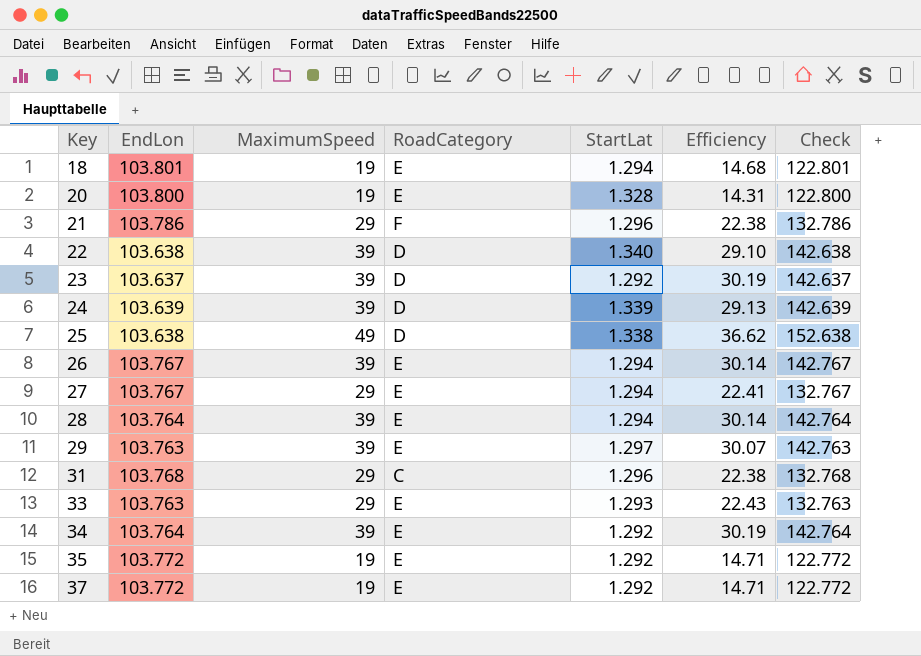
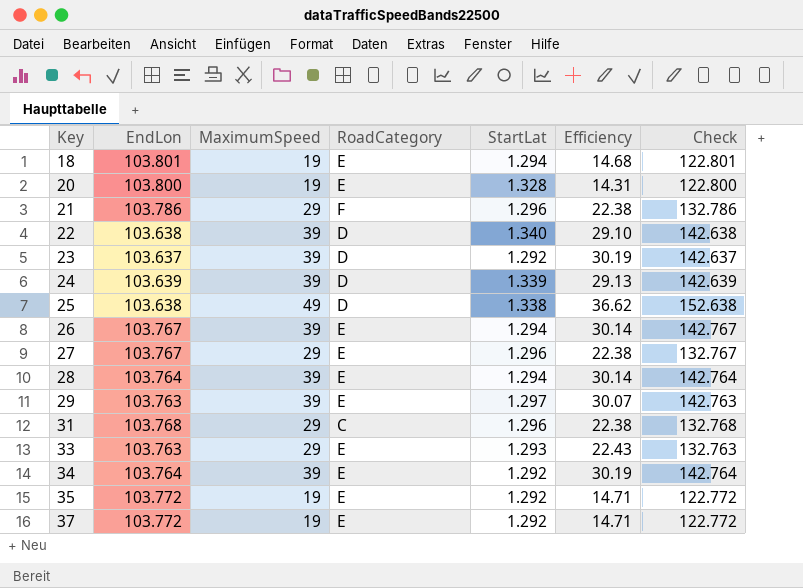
27 | StartLat: 1.294 -> 1.296
27 | Efficiency: 22.41 -> 22.38

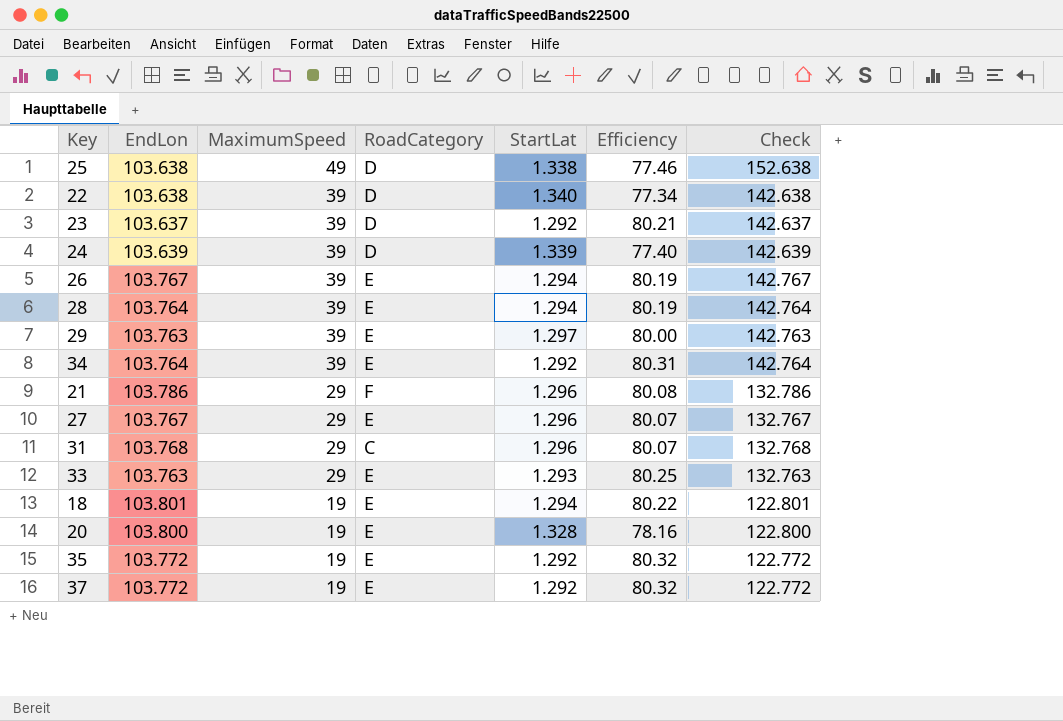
row order: Key ascending -> MaximumSpeed descending
column Efficiency | formula: [MaximumSpeed] / [StartLat] -> [EndLon] / [StartLat]

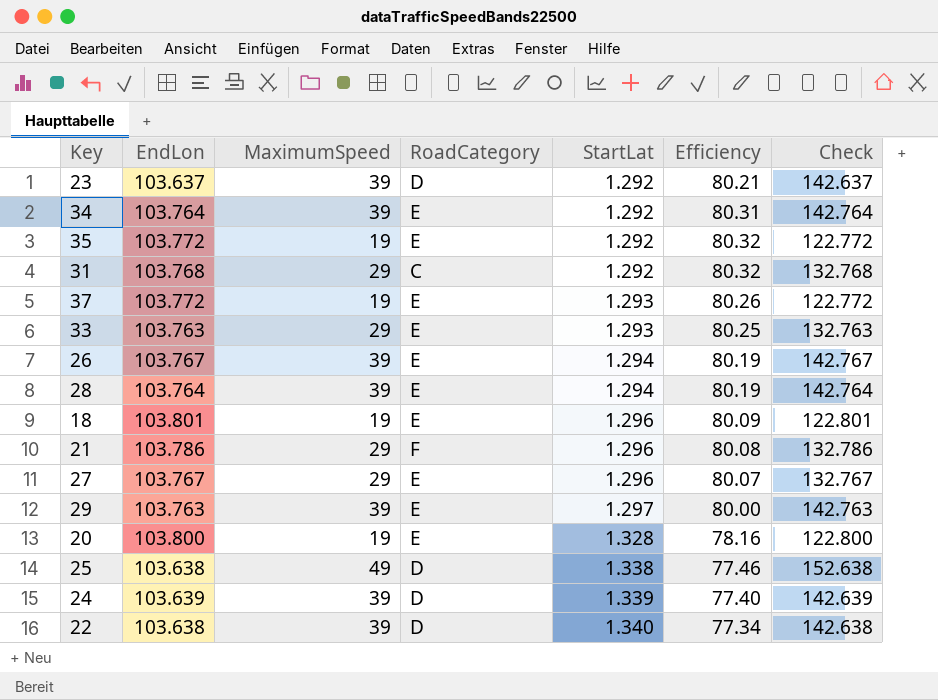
row order: MaximumSpeed descending -> StartLat ascending
31 | StartLat: 1.296 -> 1.292
31 | Efficiency: 80.07 -> 80.32
37 | StartLat: 1.292 -> 1.293
37 | Efficiency: 80.32 -> 80.26
18 | StartLat: 1.294 -> 1.296
18 | Efficiency: 80.22 -> 80.09

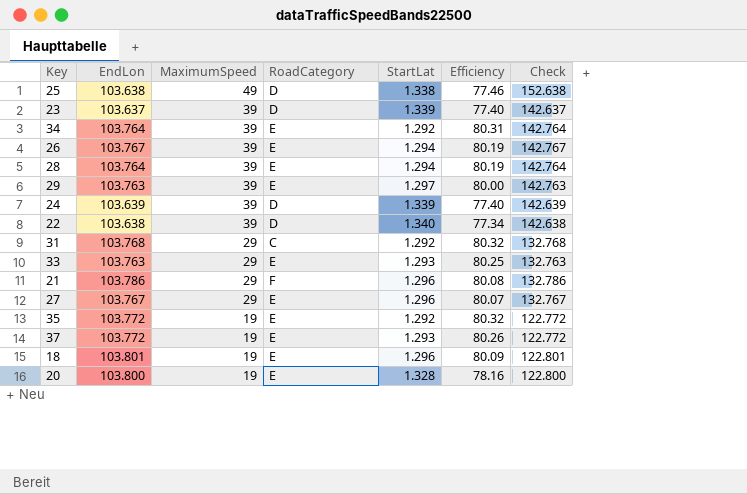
row order: StartLat ascending -> MaximumSpeed descending
23 | StartLat: 1.292 -> 1.339
23 | Efficiency: 80.21 -> 77.40

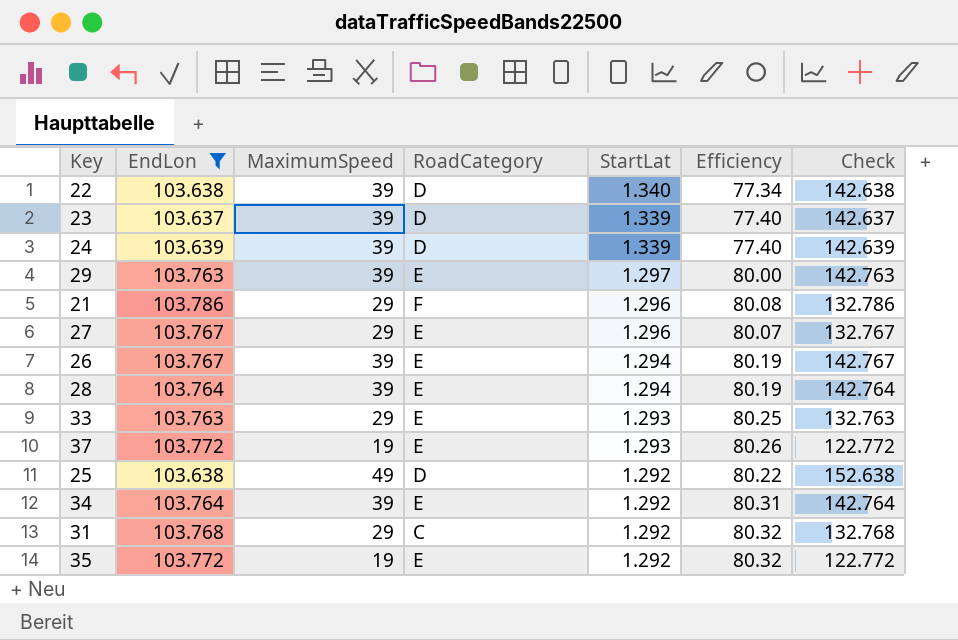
filter: none -> EndLon <= 103.786
row order: MaximumSpeed descending -> StartLat descending
25 | StartLat: 1.338 -> 1.292
25 | Efficiency: 77.46 -> 80.22

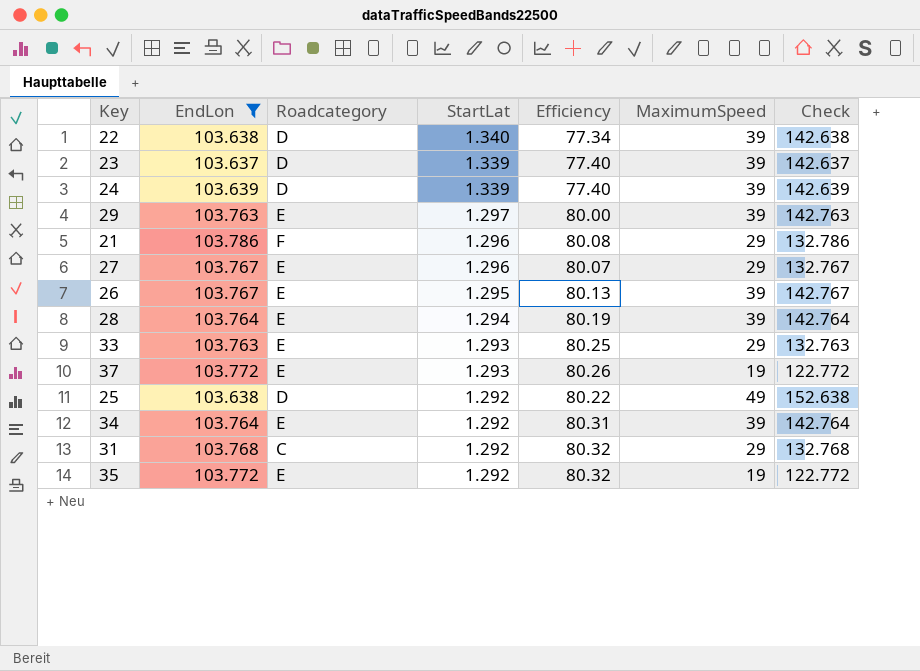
column name: RoadCategory -> Roadcategory
column MaximumSpeed | position: 3 -> 6
26 | StartLat: 1.294 -> 1.295
26 | Efficiency: 80.19 -> 80.13

